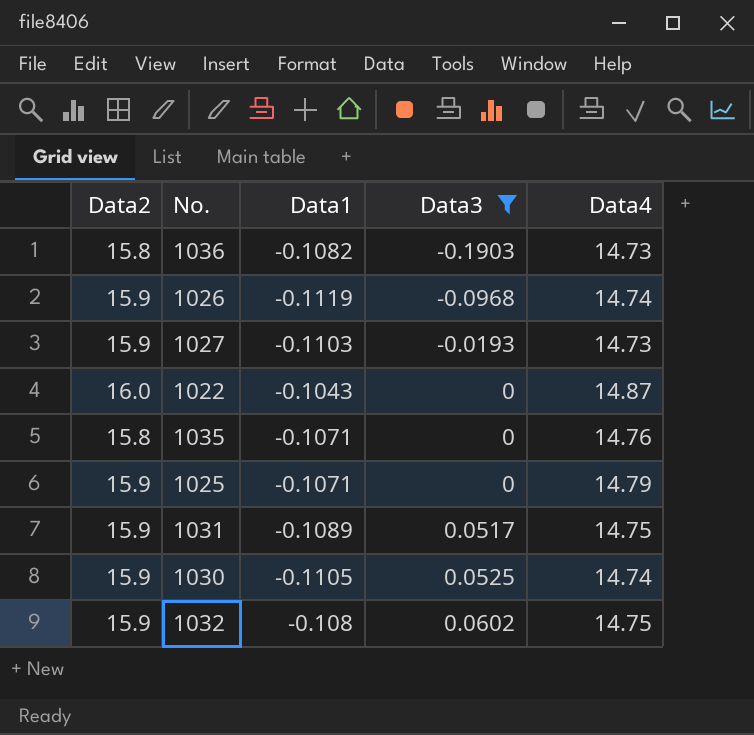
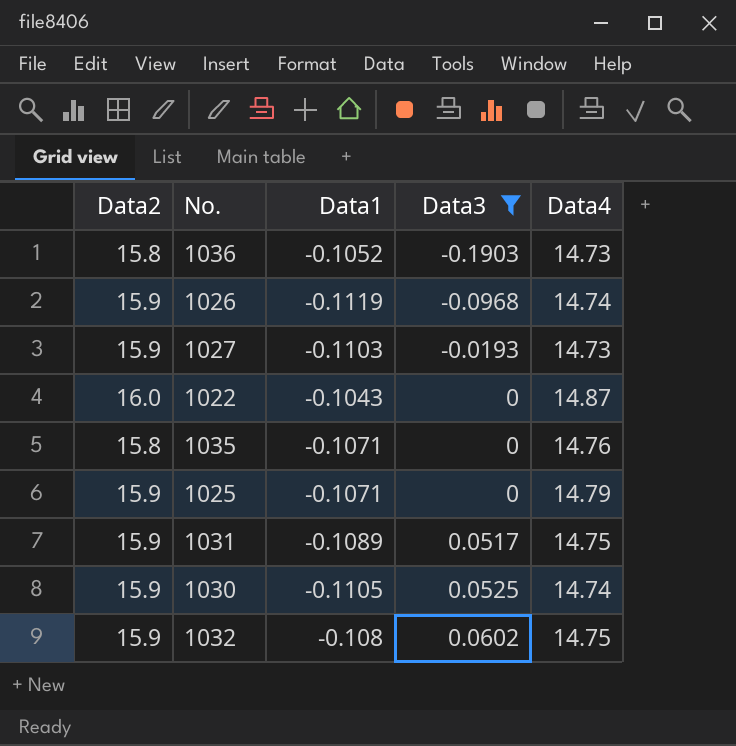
1036 | Data1: -0.1082 -> -0.1052

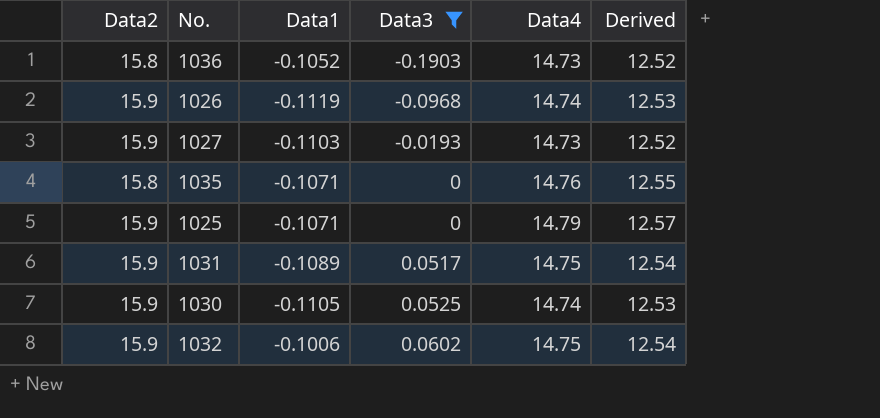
column Derived | formula: none -> [Data4] * 0.85
row 1022: 16.0 | -0.1043 | 0 | 14.87 -> none
1032 | Data1: -0.108 -> -0.1006

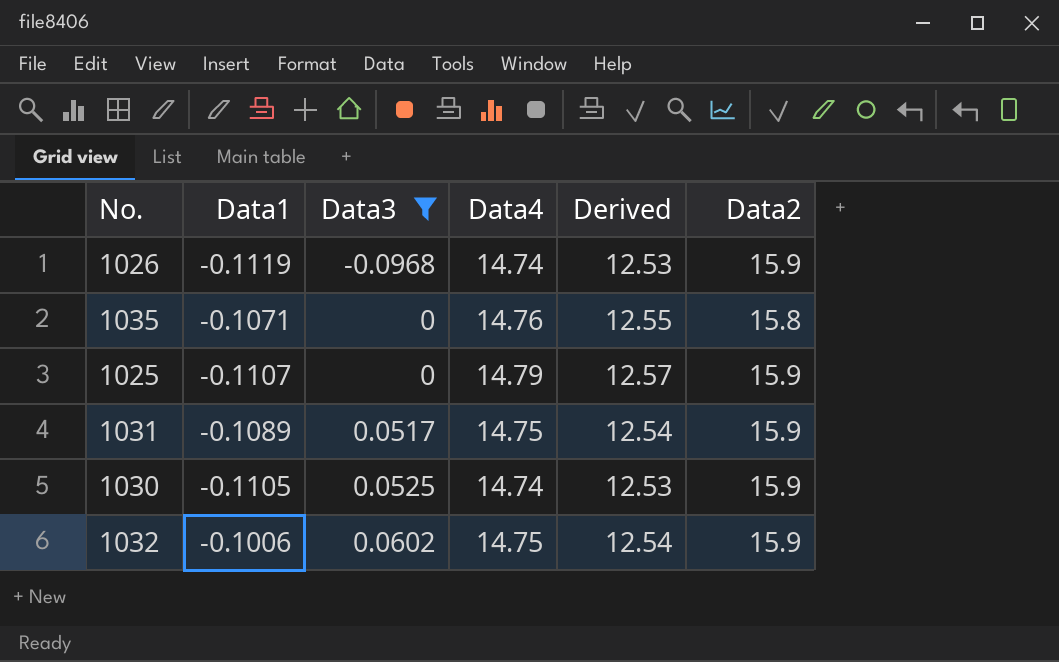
column Data2 | position: 1 -> 6
row 1036: 15.8 | -0.1052 | -0.1903 | 14.73 | 12.52 -> none
row 1027: 15.9 | -0.1103 | -0.0193 | 14.73 | 12.52 -> none
1025 | Data1: -0.1071 -> -0.1107

